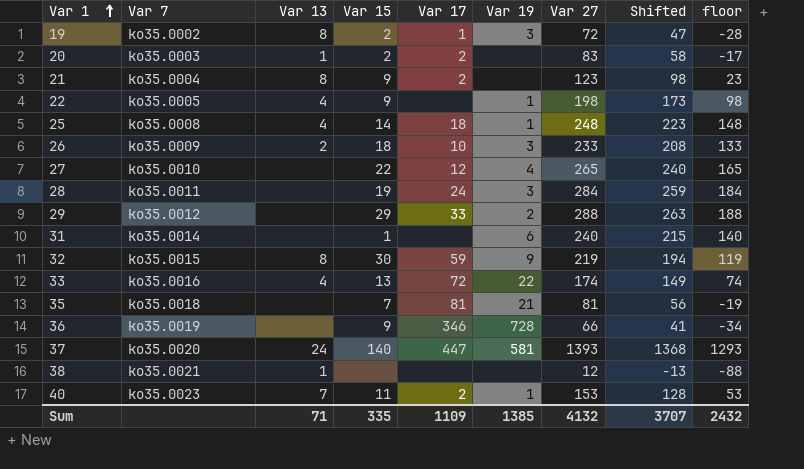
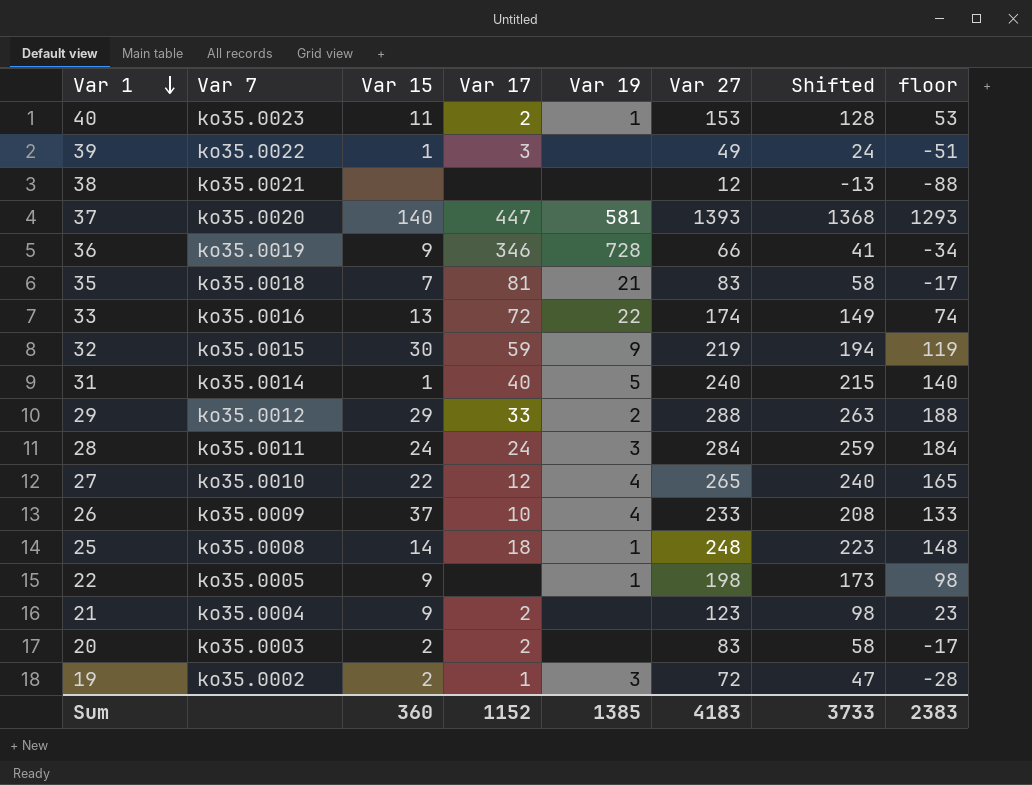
row order: Var 1 ascending -> Var 1 descending
column Var 13 | position: 3 -> none
row 39: none -> ko35.0022 | 1 | 3 | none | 49 | 24 | -51
35 | Var 27: 81 -> 83
35 | Shifted: 56 -> 58
35 | floor: -19 -> -17
31 | Var 17: none -> 40
31 | Var 19: 6 -> 5
28 | Var 15: 19 -> 24
26 | Var 15: 18 -> 37
26 | Var 19: 3 -> 4
Sum | Var 15: 335 -> 360
Sum | Var 17: 1109 -> 1152
Sum | Var 27: 4132 -> 4183
Sum | Shifted: 3707 -> 3733
Sum | floor: 2432 -> 2383

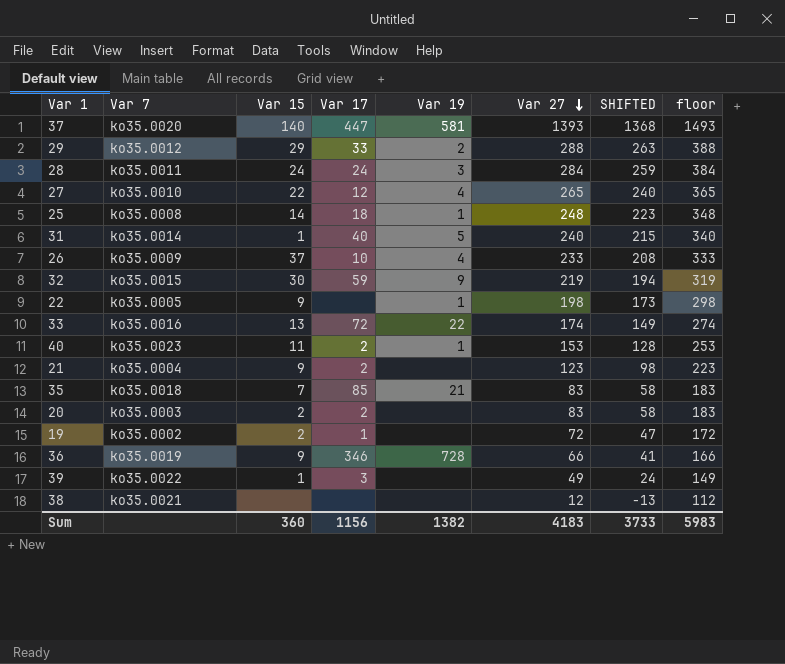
row order: Var 1 descending -> Var 27 descending
column name: Shifted -> SHIFTED
column floor | formula: [Var 27] - 100 -> [Var 27] + 100
35 | Var 17: 81 -> 85
19 | Var 19: 3 -> none
Sum | Var 17: 1152 -> 1156
Sum | Var 19: 1385 -> 1382
Sum | floor: 2383 -> 5983

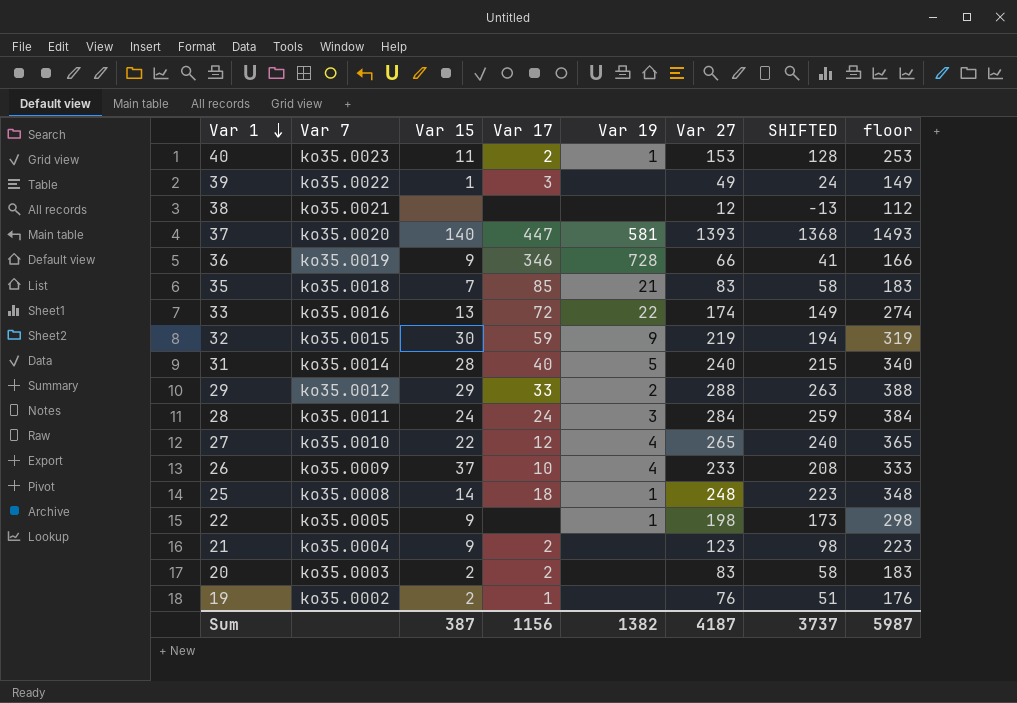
row order: Var 27 descending -> Var 1 descending
31 | Var 15: 1 -> 28
19 | Var 27: 72 -> 76
19 | SHIFTED: 47 -> 51
19 | floor: 172 -> 176
Sum | Var 15: 360 -> 387
Sum | Var 27: 4183 -> 4187
Sum | SHIFTED: 3733 -> 3737
Sum | floor: 5983 -> 5987

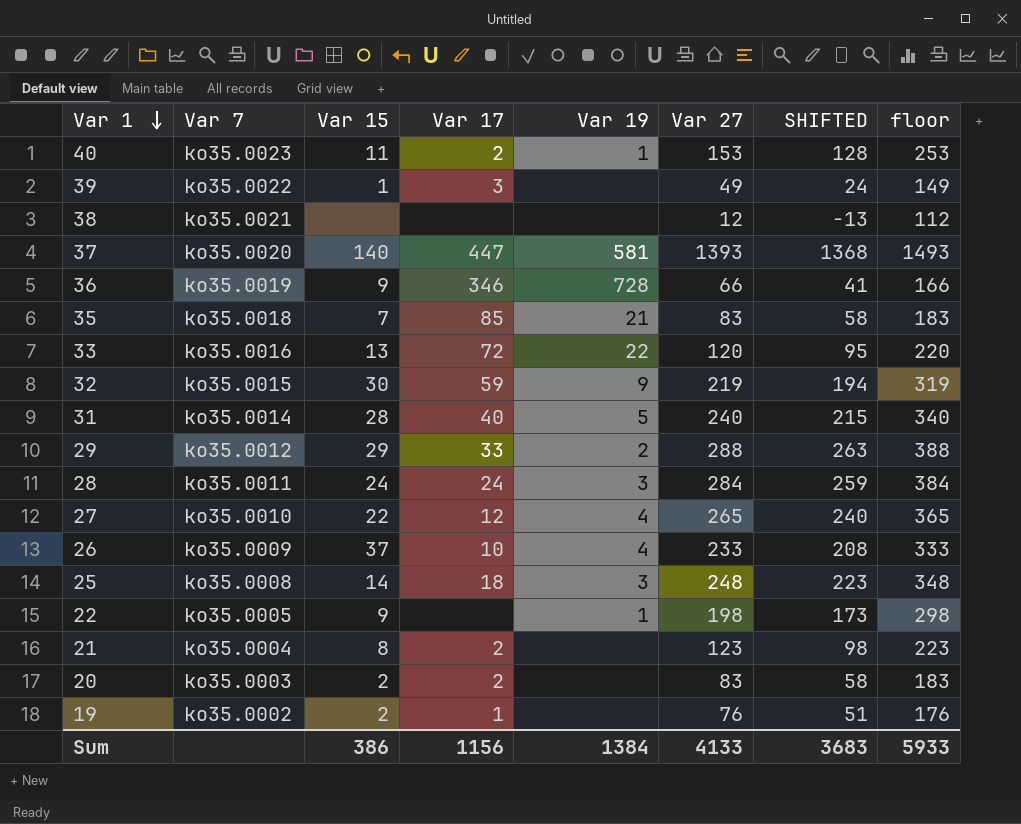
33 | Var 27: 174 -> 120
33 | SHIFTED: 149 -> 95
33 | floor: 274 -> 220
25 | Var 19: 1 -> 3
21 | Var 15: 9 -> 8
Sum | Var 15: 387 -> 386
Sum | Var 19: 1382 -> 1384
Sum | Var 27: 4187 -> 4133
Sum | SHIFTED: 3737 -> 3683
Sum | floor: 5987 -> 5933

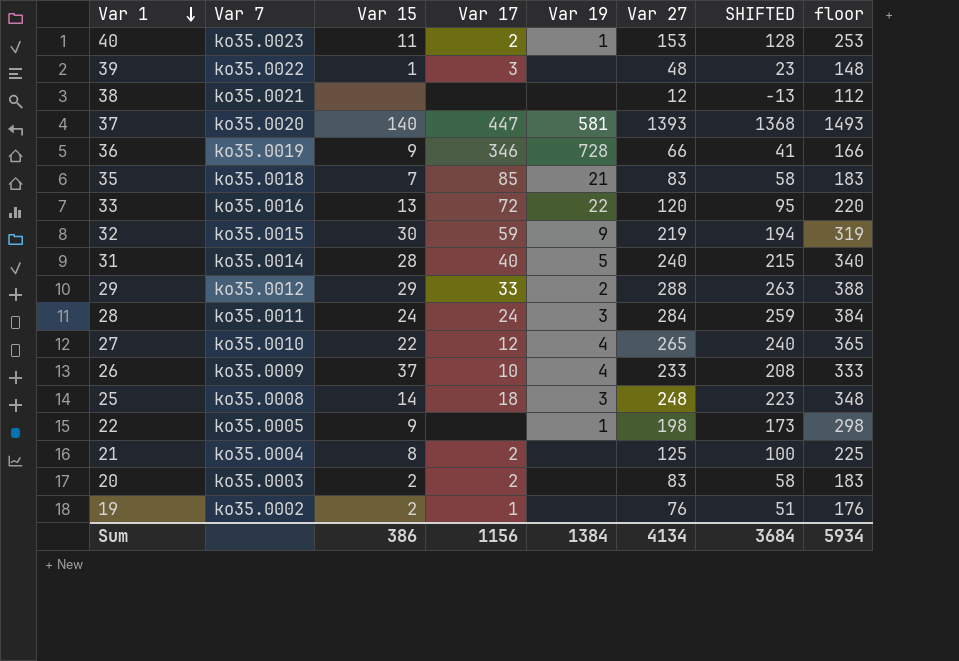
39 | Var 27: 49 -> 48
39 | SHIFTED: 24 -> 23
39 | floor: 149 -> 148
21 | Var 27: 123 -> 125
21 | SHIFTED: 98 -> 100
21 | floor: 223 -> 225
Sum | Var 27: 4133 -> 4134
Sum | SHIFTED: 3683 -> 3684
Sum | floor: 5933 -> 5934

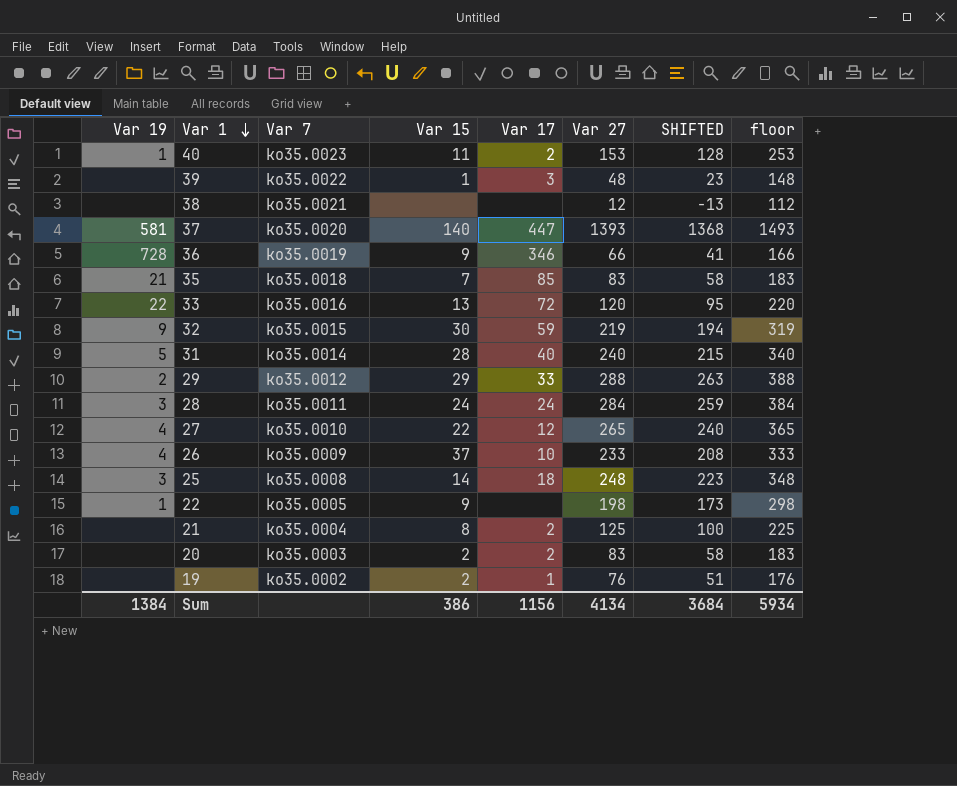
column Var 19 | position: 5 -> 1

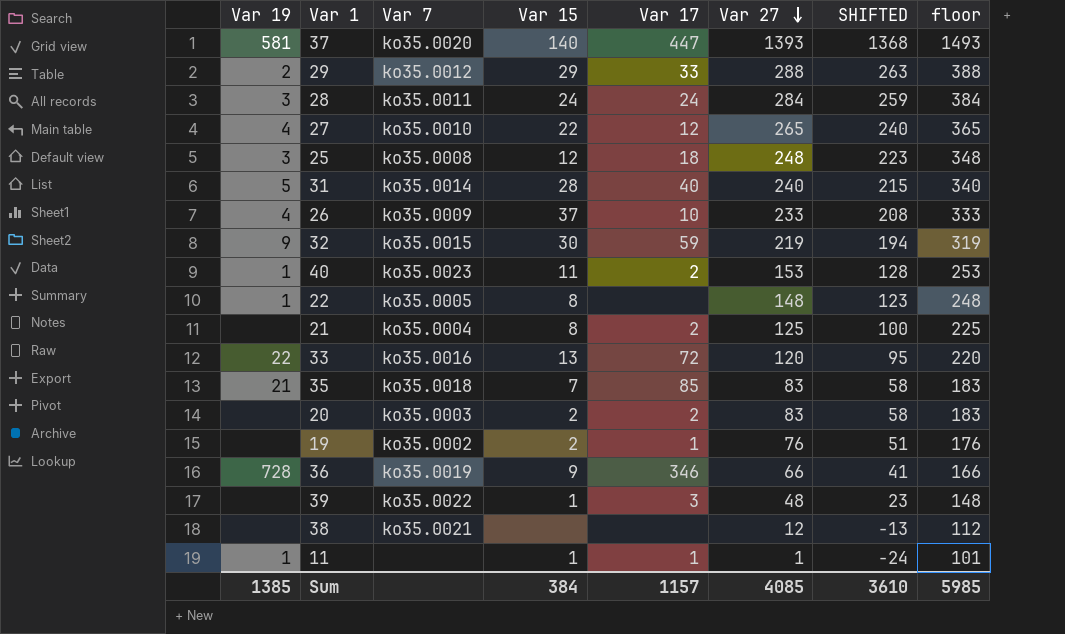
row order: Var 1 descending -> Var 27 descending
25 | Var 15: 14 -> 12
22 | Var 15: 9 -> 8
22 | Var 27: 198 -> 148
22 | SHIFTED: 173 -> 123
22 | floor: 298 -> 248
row 11: none -> 1 | none | 1 | 1 | 1 | -24 | 101
Sum | Var 19: 1384 -> 1385
Sum | Var 15: 386 -> 384
Sum | Var 17: 1156 -> 1157
Sum | Var 27: 4134 -> 4085
Sum | SHIFTED: 3684 -> 3610
Sum | floor: 5934 -> 5985

